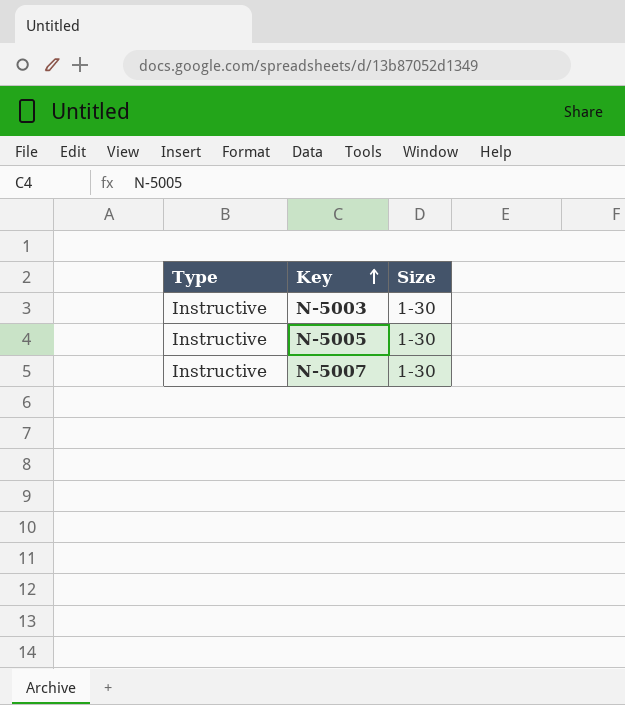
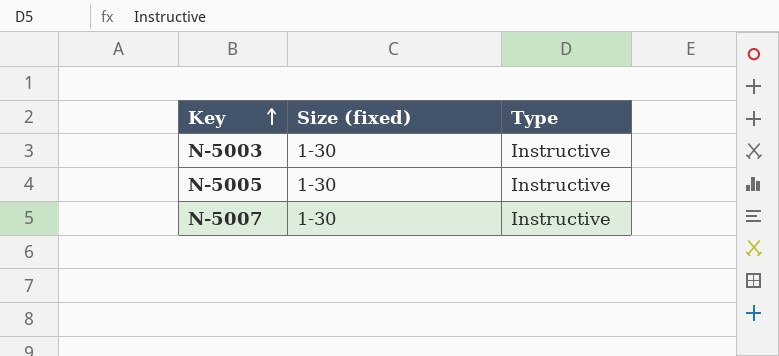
column name: Size -> Size (fixed)
column Type | position: 1 -> 3

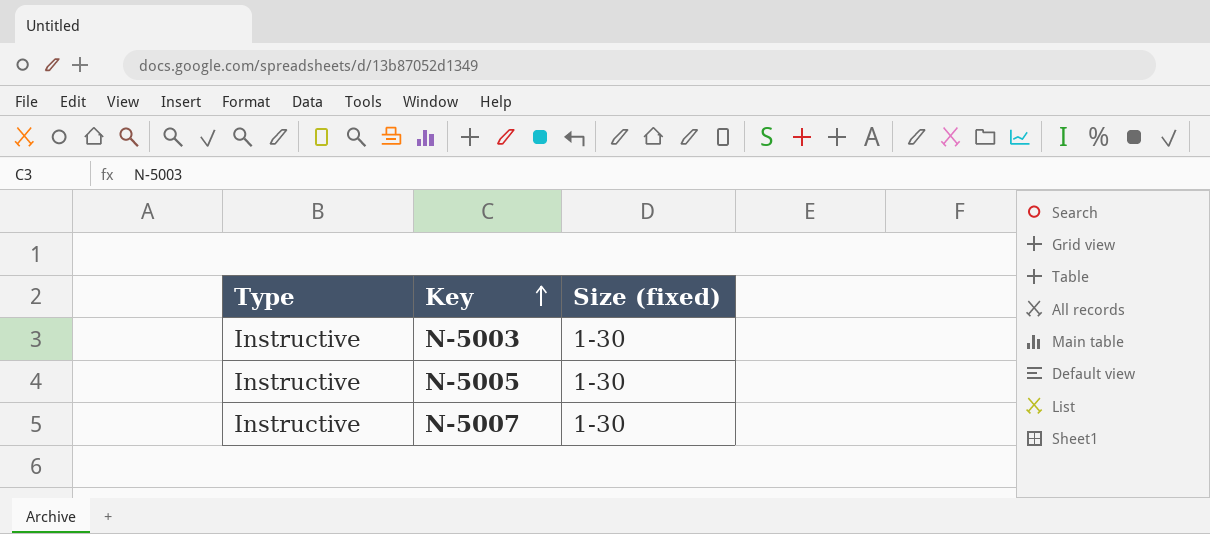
column Type | position: 3 -> 1

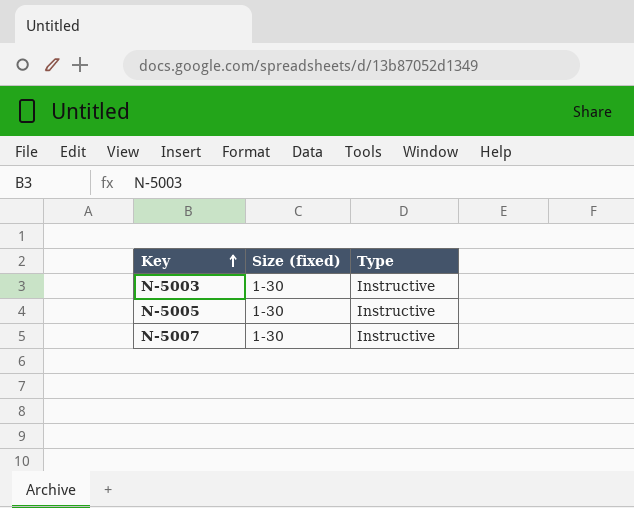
column Type | position: 1 -> 3

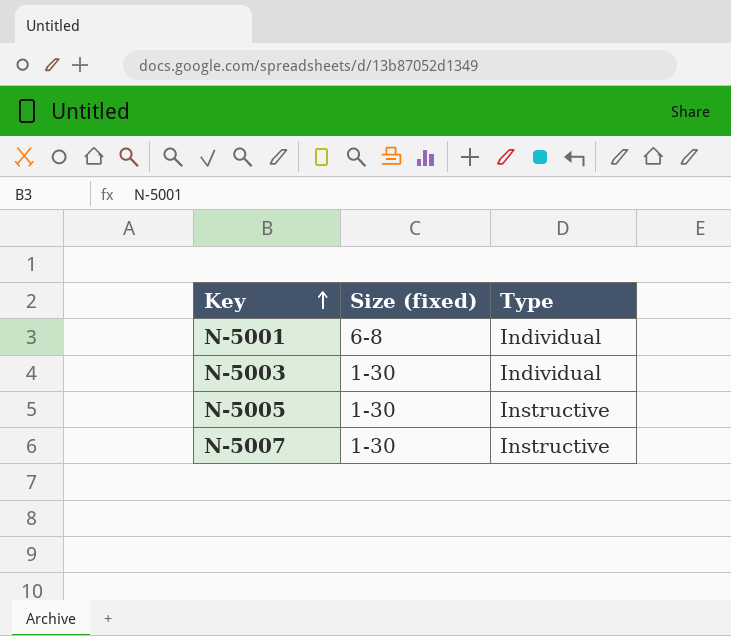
row N-5001: none -> 6-8 | Individual
N-5003 | Type: Instructive -> Individual

